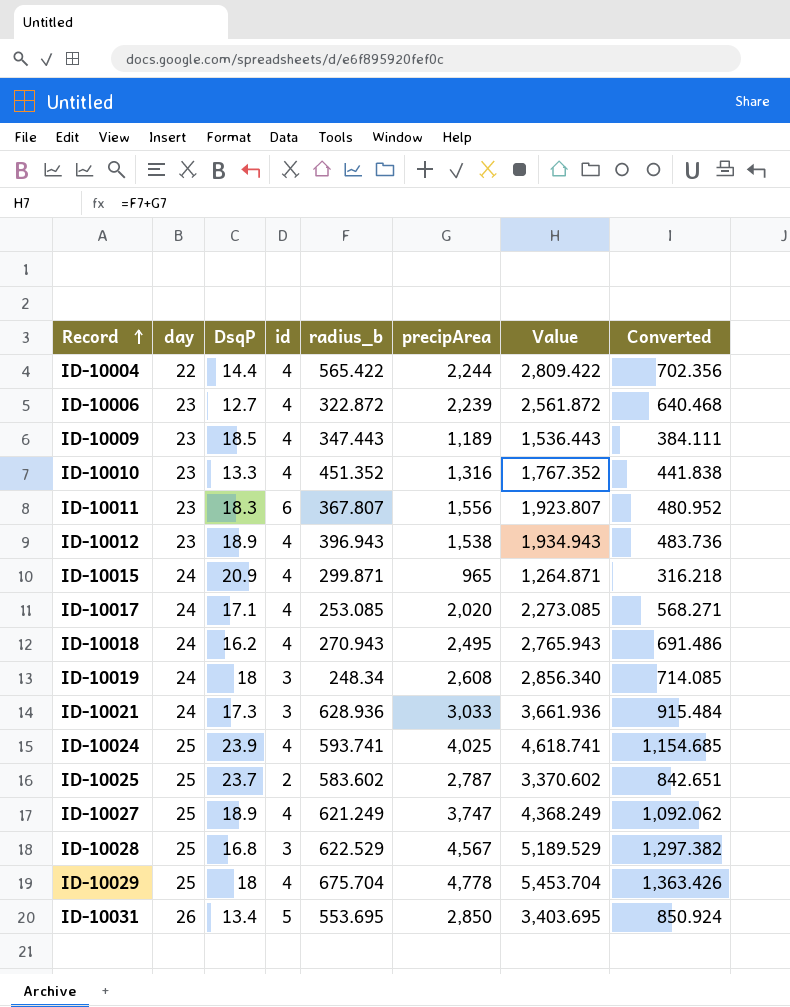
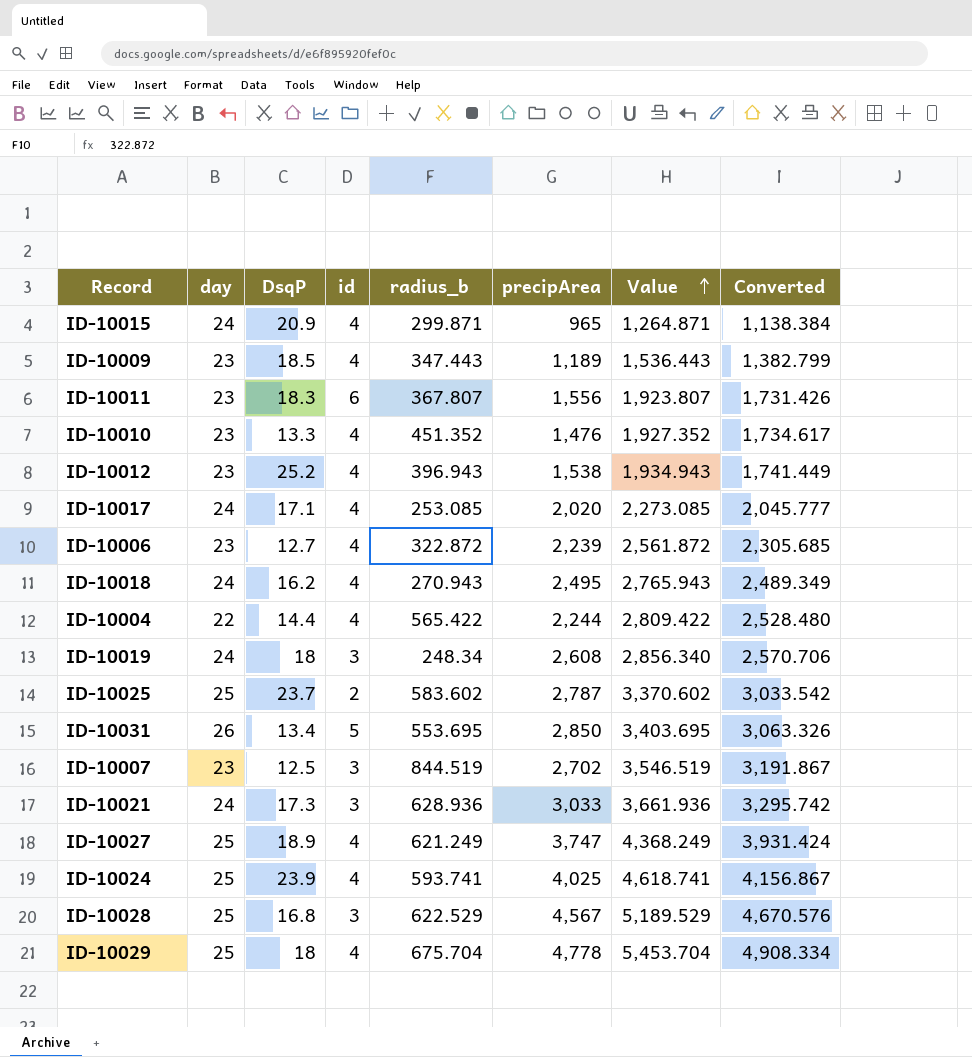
row order: Record ascending -> Value ascending
column Converted | formula: [Value] * 0.25 -> [Value] * 0.9
ID-10010 | precipArea: 1,316 -> 1,476
ID-10010 | Value: 1,767.352 -> 1,927.352
ID-10012 | DsqP: 18.9 -> 25.2
row ID-10007: none -> 23 | 12.5 | 3 | 844.519 | 2,702 | 3,546.519 | 3,191.867

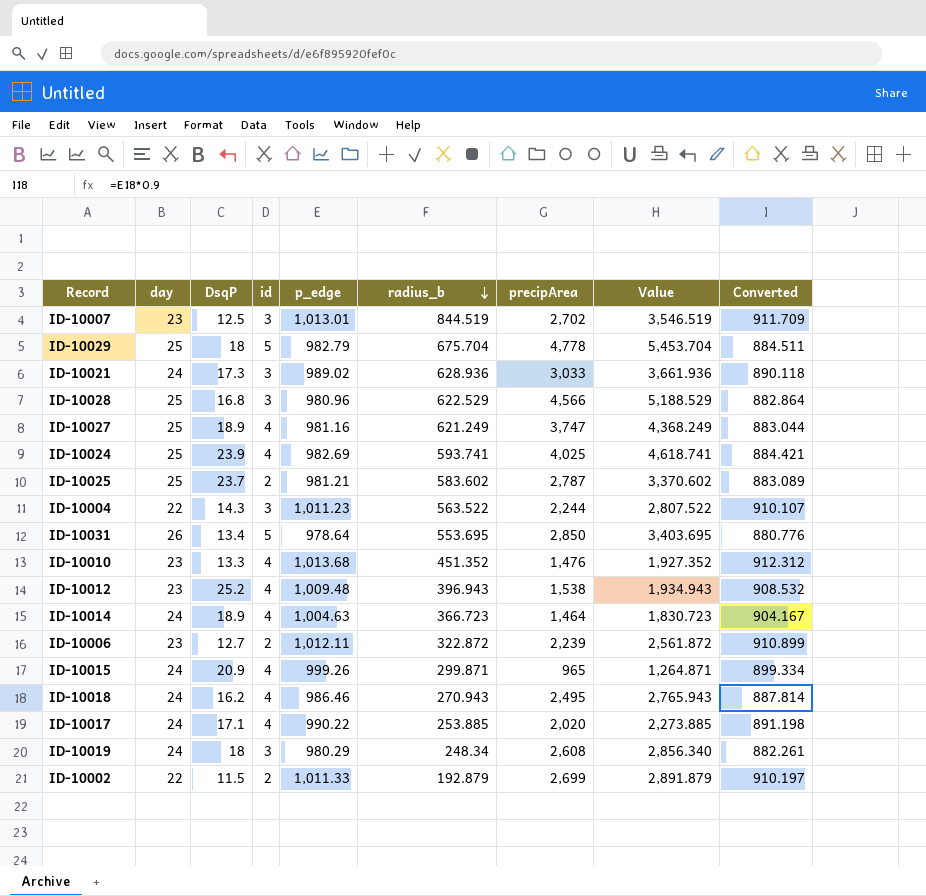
row order: Value ascending -> radius_b descending
column p_edge | position: none -> 5
column Converted | formula: [Value] * 0.9 -> [p_edge] * 0.9
row ID-10009: 23 | 18.5 | 4 | 347.443 | 1,189 | 1,536.443 | 1,382.799 -> none
row ID-10011: 23 | 18.3 | 6 | 367.807 | 1,556 | 1,923.807 | 1,731.426 -> none
ID-10029 | id: 4 -> 5
ID-10028 | precipArea: 4,567 -> 4,566
ID-10028 | Value: 5,189.529 -> 5,188.529
ID-10004 | DsqP: 14.4 -> 14.3
ID-10004 | id: 4 -> 3
ID-10004 | radius_b: 565.422 -> 563.522
ID-10004 | Value: 2,809.422 -> 2,807.522
row ID-10014: none -> 24 | 18.9 | 4 | 1,004.63 | 366.723 | 1,464 | 1,830.723 | 904.167
ID-10006 | id: 4 -> 2
ID-10017 | radius_b: 253.085 -> 253.885
ID-10017 | Value: 2,273.085 -> 2,273.885
row ID-10002: none -> 22 | 11.5 | 2 | 1,011.33 | 192.879 | 2,699 | 2,891.879 | 910.197

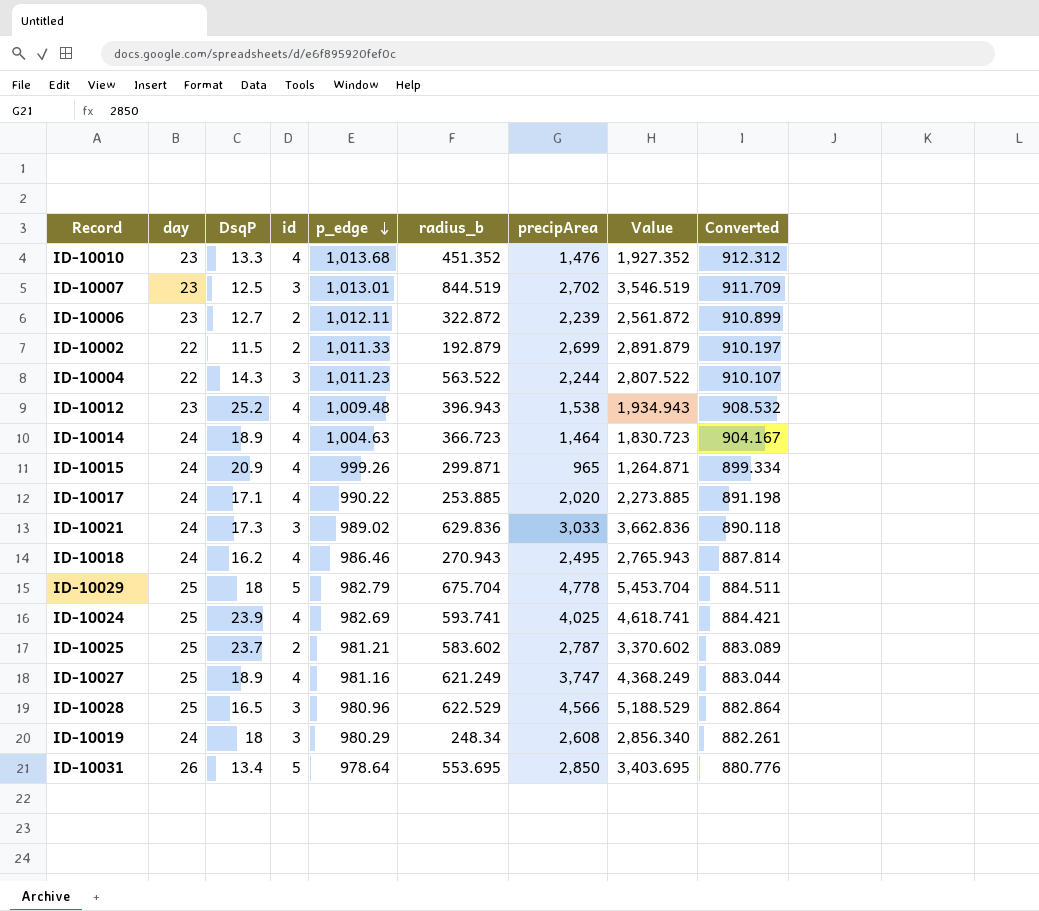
row order: radius_b descending -> p_edge descending
ID-10021 | radius_b: 628.936 -> 629.836
ID-10021 | Value: 3,661.936 -> 3,662.836
ID-10028 | DsqP: 16.8 -> 16.5

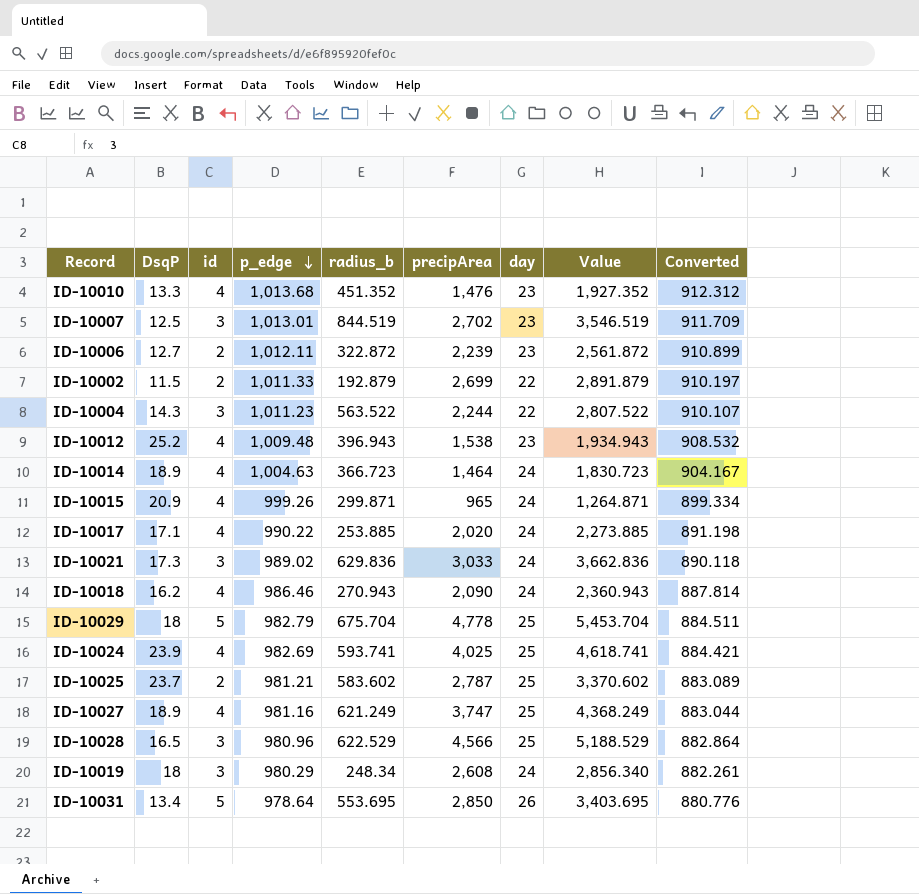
column day | position: 2 -> 7
ID-10018 | precipArea: 2,495 -> 2,090
ID-10018 | Value: 2,765.943 -> 2,360.943

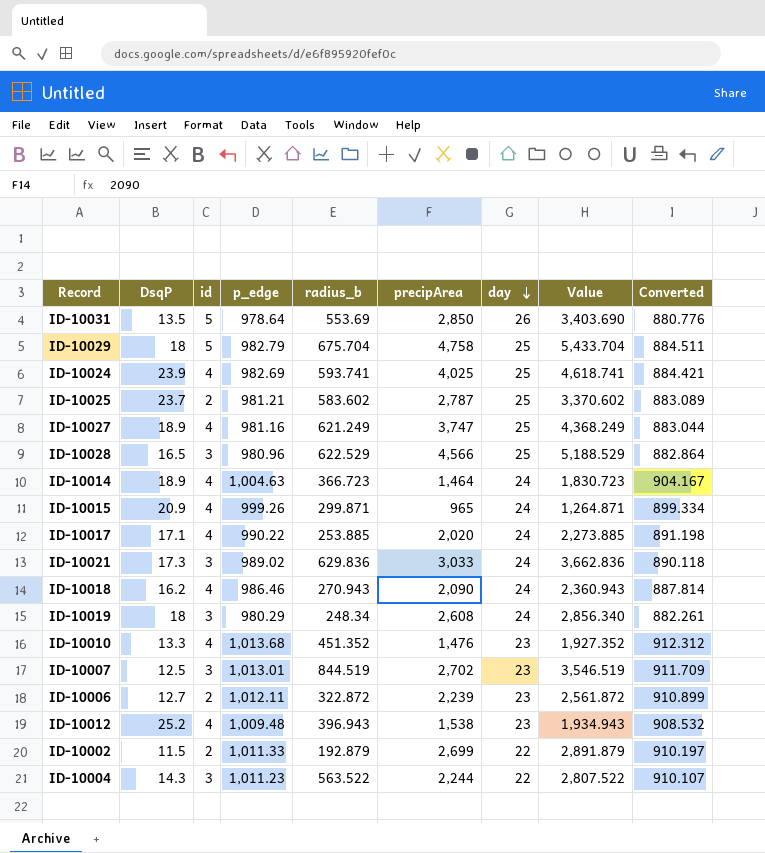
row order: p_edge descending -> day descending
ID-10031 | DsqP: 13.4 -> 13.5
ID-10031 | radius_b: 553.695 -> 553.69
ID-10031 | Value: 3,403.695 -> 3,403.690
ID-10029 | precipArea: 4,778 -> 4,758
ID-10029 | Value: 5,453.704 -> 5,433.704

